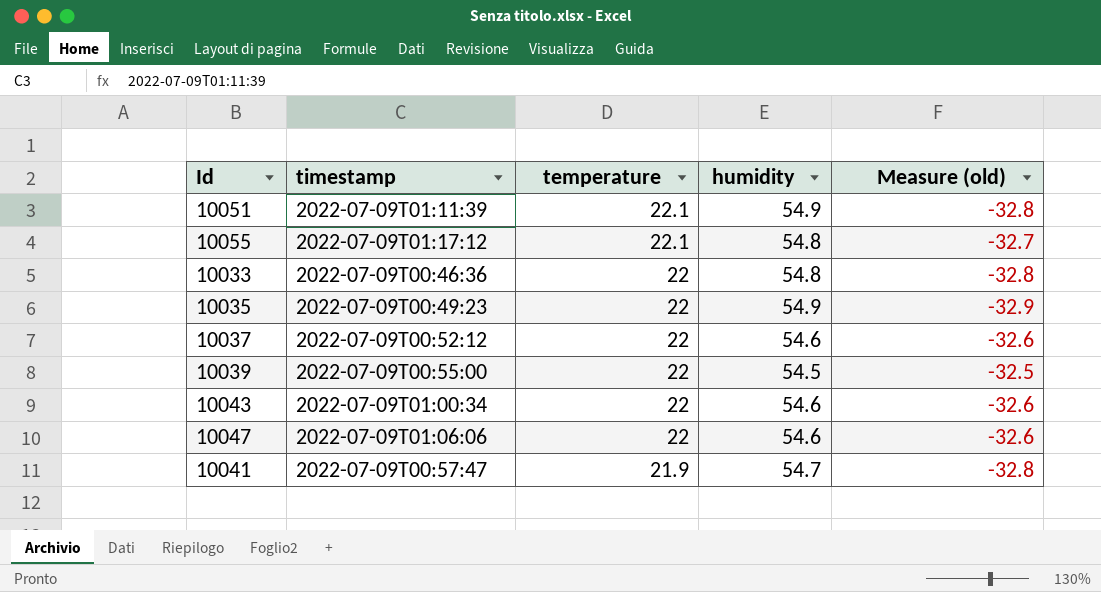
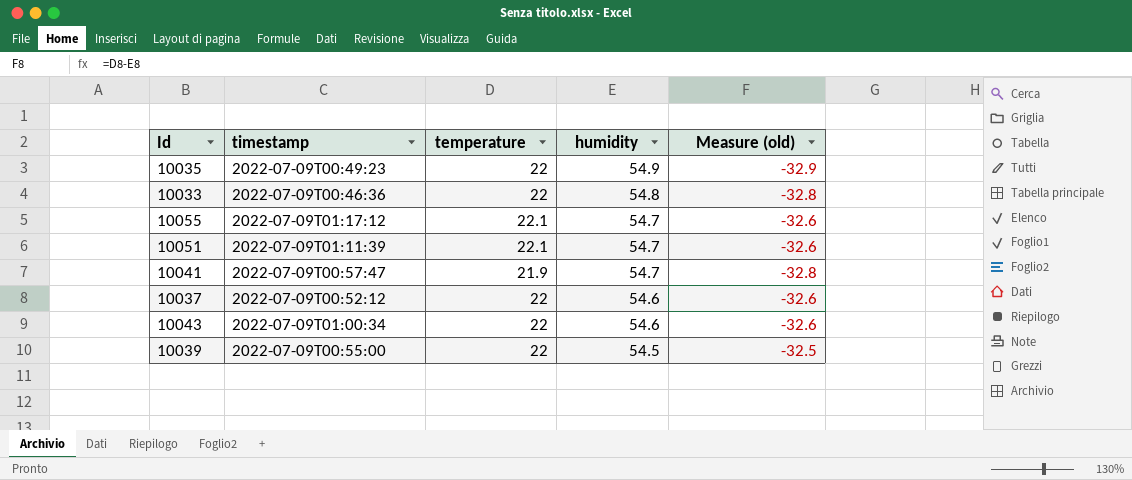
row order: temperature descending -> humidity descending
row 10047: 2022-07-09T01:06:06 | 22 | 54.6 | -32.6 -> none
10055 | humidity: 54.8 -> 54.7
10055 | Measure (old): -32.7 -> -32.6
10051 | humidity: 54.9 -> 54.7
10051 | Measure (old): -32.8 -> -32.6

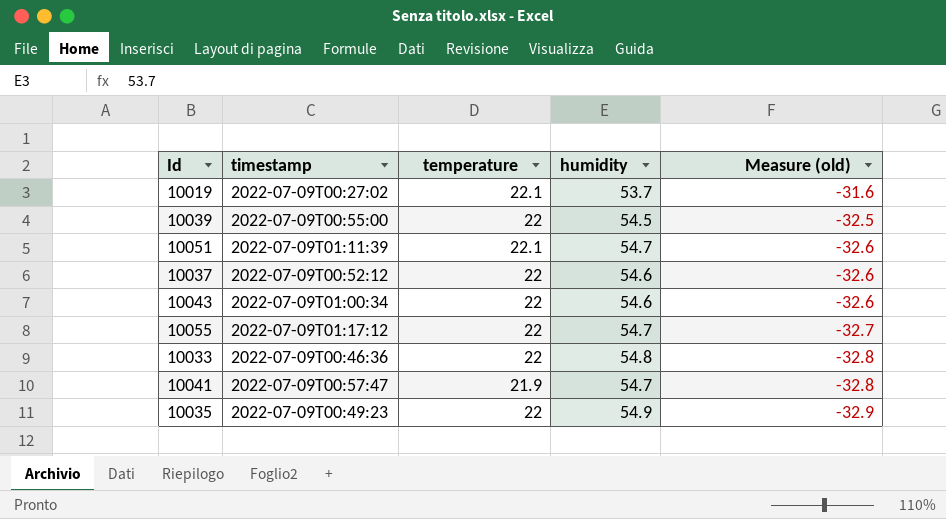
row order: humidity descending -> Measure (old) descending
row 10019: none -> 2022-07-09T00:27:02 | 22.1 | 53.7 | -31.6
10055 | temperature: 22.1 -> 22
10055 | Measure (old): -32.6 -> -32.7

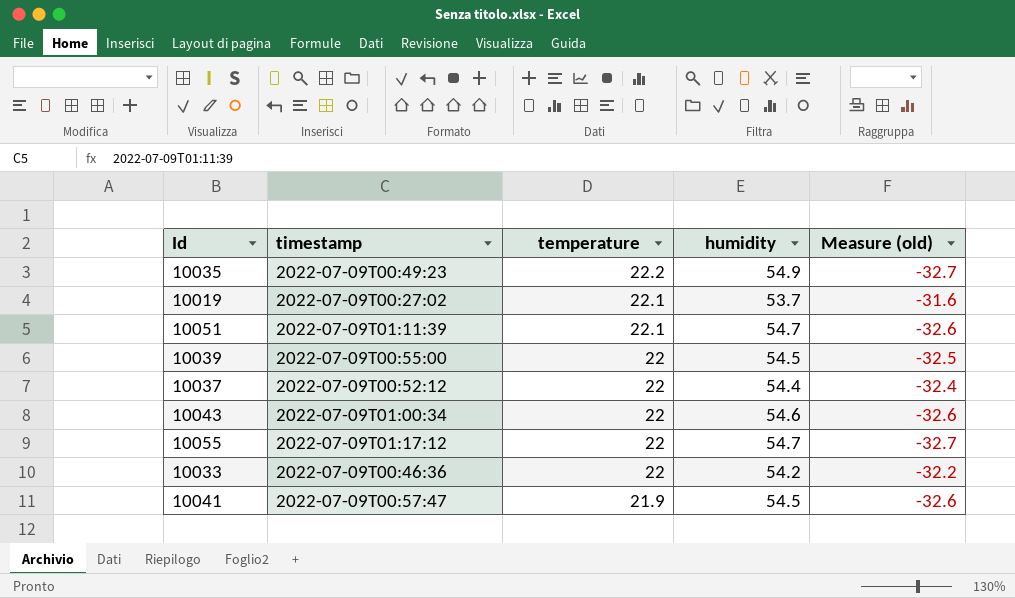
row order: Measure (old) descending -> temperature descending
10035 | temperature: 22 -> 22.2
10035 | Measure (old): -32.9 -> -32.7
10037 | humidity: 54.6 -> 54.4
10037 | Measure (old): -32.6 -> -32.4
10033 | humidity: 54.8 -> 54.2
10033 | Measure (old): -32.8 -> -32.2
10041 | humidity: 54.7 -> 54.5
10041 | Measure (old): -32.8 -> -32.6

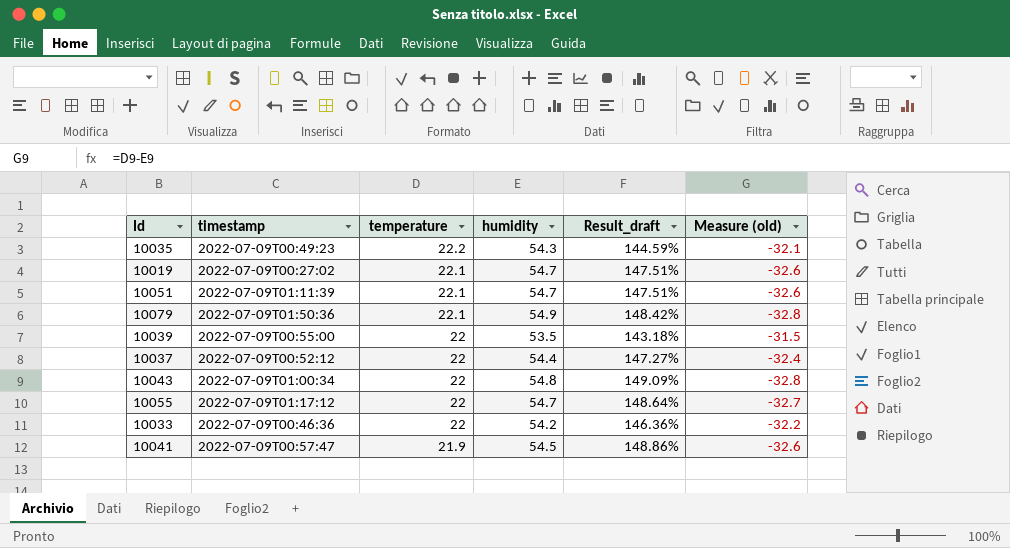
column Result_draft | formula: none -> ([humidity] - [temperature]) / [temperature]
10035 | humidity: 54.9 -> 54.3
10035 | Measure (old): -32.7 -> -32.1
10019 | humidity: 53.7 -> 54.7
10019 | Measure (old): -31.6 -> -32.6
row 10079: none -> 2022-07-09T01:50:36 | 22.1 | 54.9 | 148.42% | -32.8
10039 | humidity: 54.5 -> 53.5
10039 | Measure (old): -32.5 -> -31.5
10043 | humidity: 54.6 -> 54.8
10043 | Measure (old): -32.6 -> -32.8

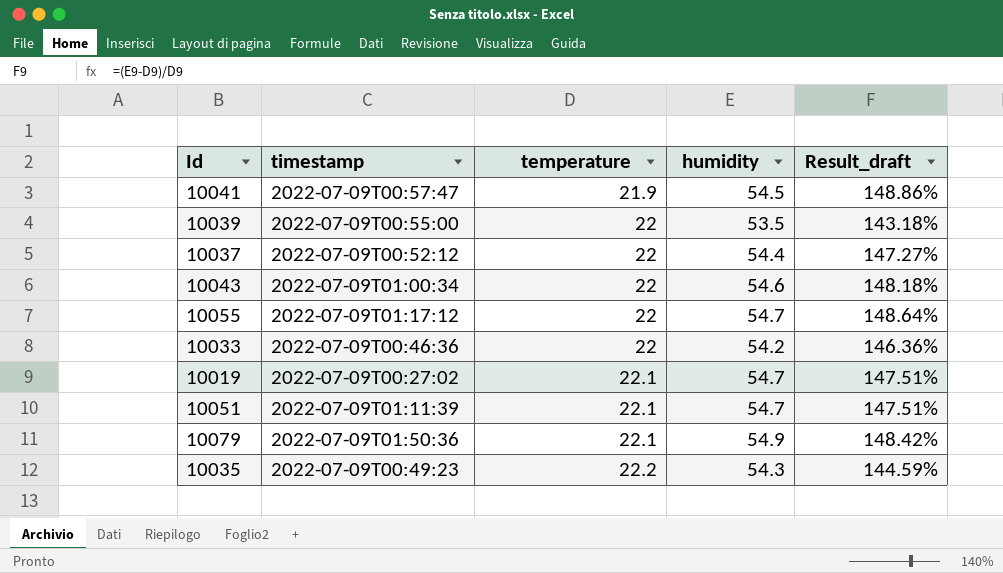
row order: temperature descending -> temperature ascending
column Measure (old) | formula: [temperature] - [humidity] -> none
10043 | humidity: 54.8 -> 54.6
10043 | Result_draft: 149.09% -> 148.18%

